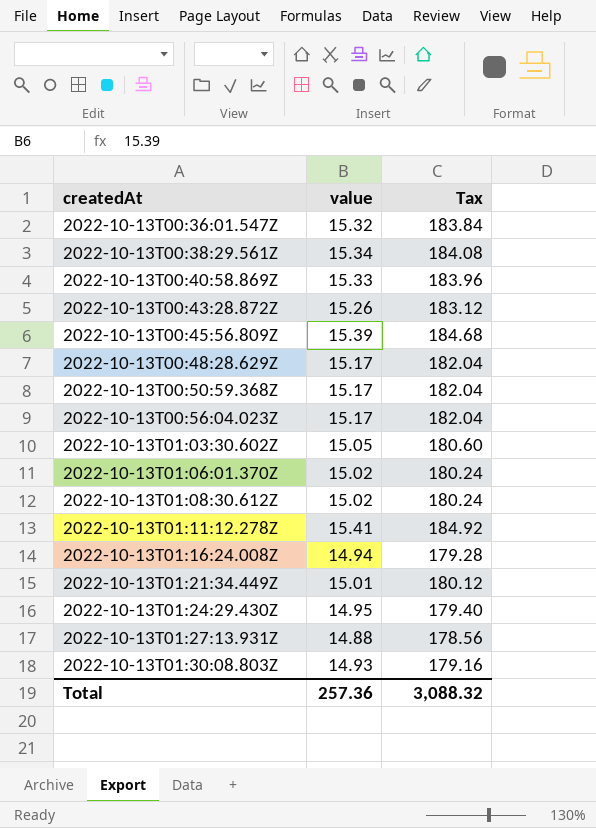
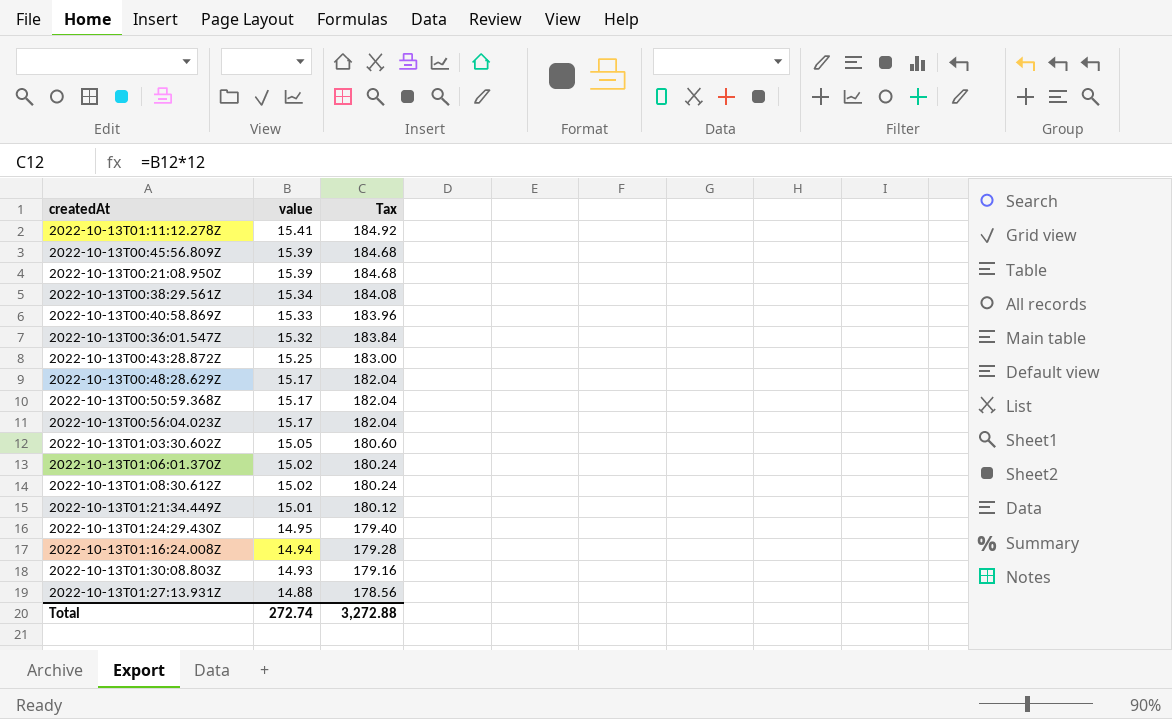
row order: createdAt ascending -> value descending
row 2022-10-13T00:21:08.950Z: none -> 15.39 | 184.68
2022-10-13T00:43:28.872Z | value: 15.26 -> 15.25
2022-10-13T00:43:28.872Z | Tax: 183.12 -> 183.00
Total | value: 257.36 -> 272.74
Total | Tax: 3,088.32 -> 3,272.88

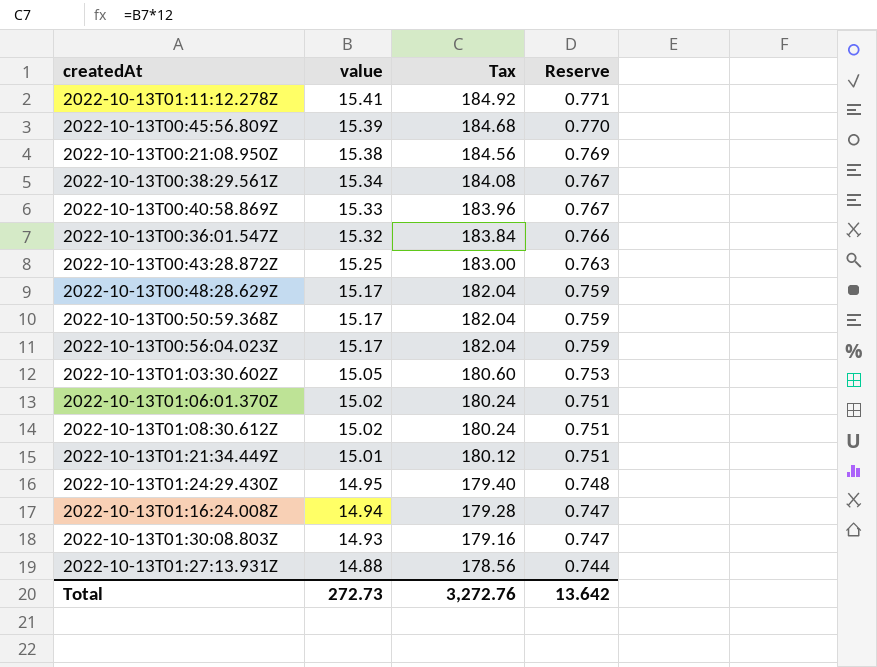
column Reserve | formula: none -> [value] * 0.05
2022-10-13T00:21:08.950Z | value: 15.39 -> 15.38
2022-10-13T00:21:08.950Z | Tax: 184.68 -> 184.56
Total | value: 272.74 -> 272.73
Total | Tax: 3,272.88 -> 3,272.76

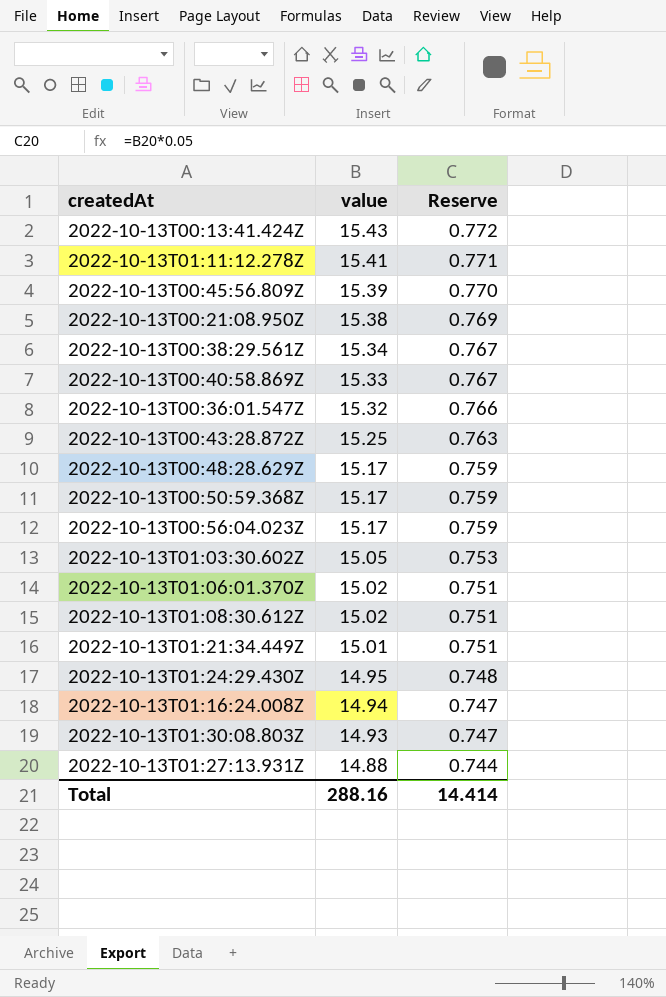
column Tax | formula: [value] * 12 -> none
row 2022-10-13T00:13:41.424Z: none -> 15.43 | 0.772
Total | value: 272.73 -> 288.16
Total | Reserve: 13.642 -> 14.414

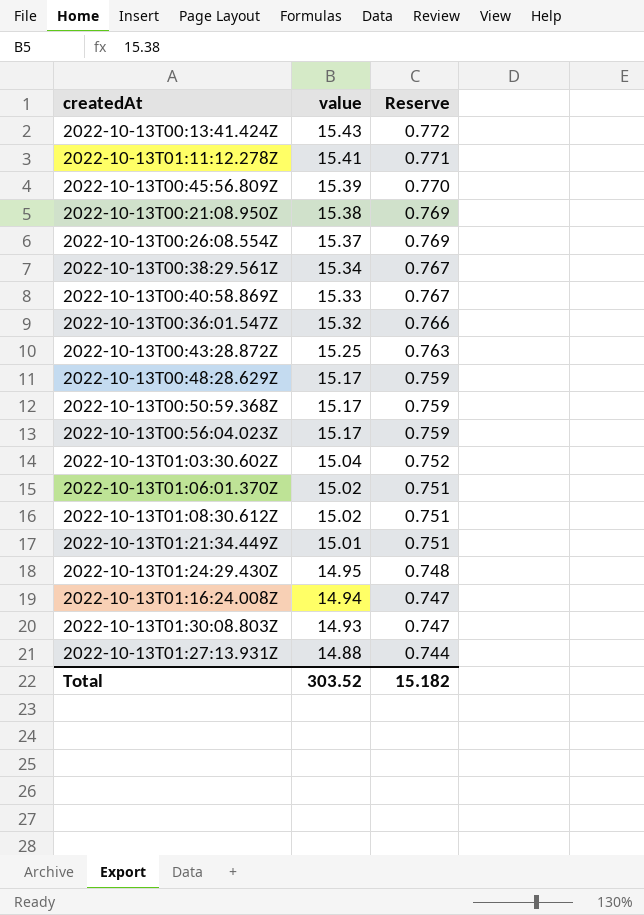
row 2022-10-13T00:26:08.554Z: none -> 15.37 | 0.769
2022-10-13T01:03:30.602Z | value: 15.05 -> 15.04
2022-10-13T01:03:30.602Z | Reserve: 0.753 -> 0.752
Total | value: 288.16 -> 303.52
Total | Reserve: 14.414 -> 15.182

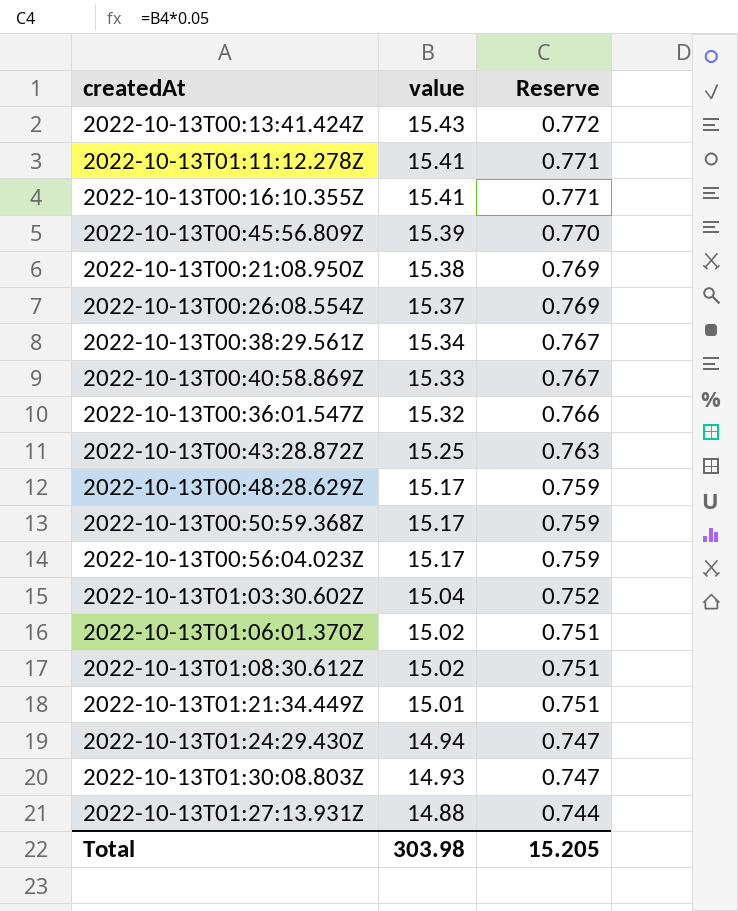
row 2022-10-13T01:16:24.008Z: 14.94 | 0.747 -> none
row 2022-10-13T00:16:10.355Z: none -> 15.41 | 0.771
2022-10-13T01:24:29.430Z | value: 14.95 -> 14.94
2022-10-13T01:24:29.430Z | Reserve: 0.748 -> 0.747
Total | value: 303.52 -> 303.98
Total | Reserve: 15.182 -> 15.205

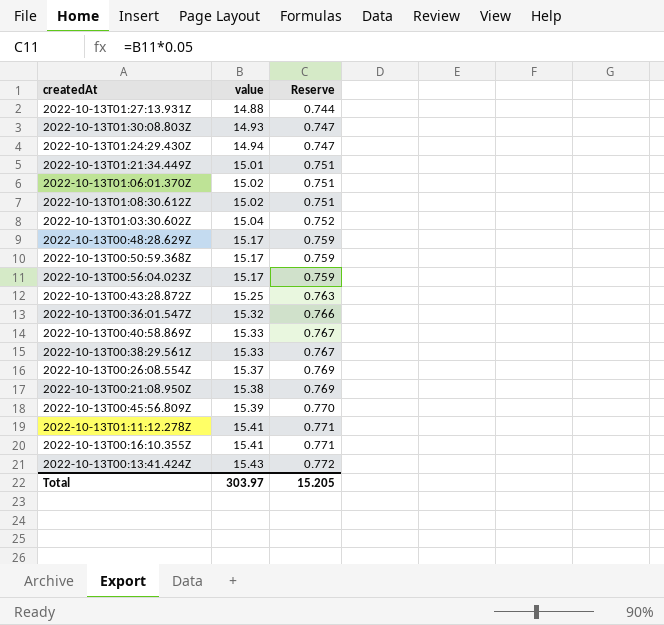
row order: value descending -> value ascending
2022-10-13T00:38:29.561Z | value: 15.34 -> 15.33
Total | value: 303.98 -> 303.97

